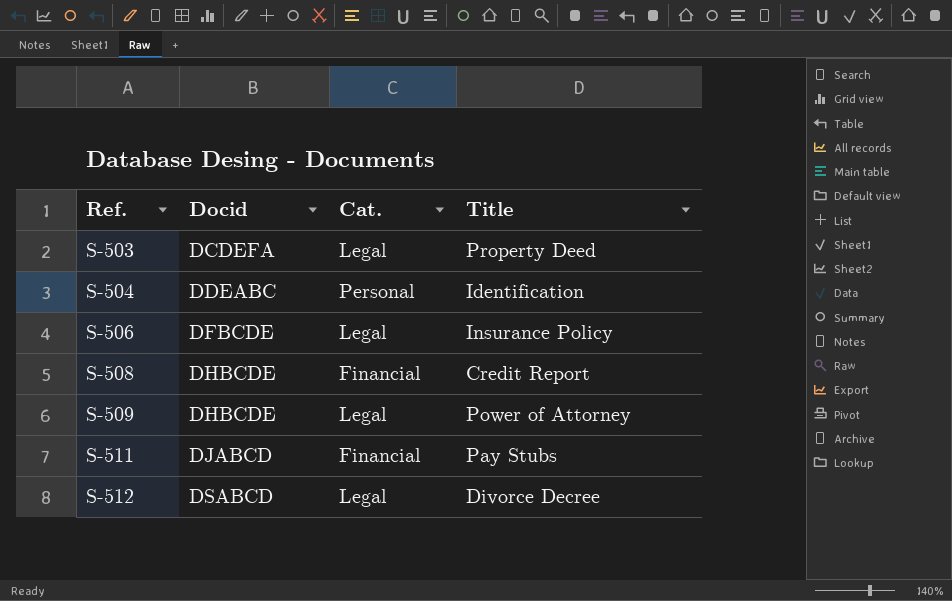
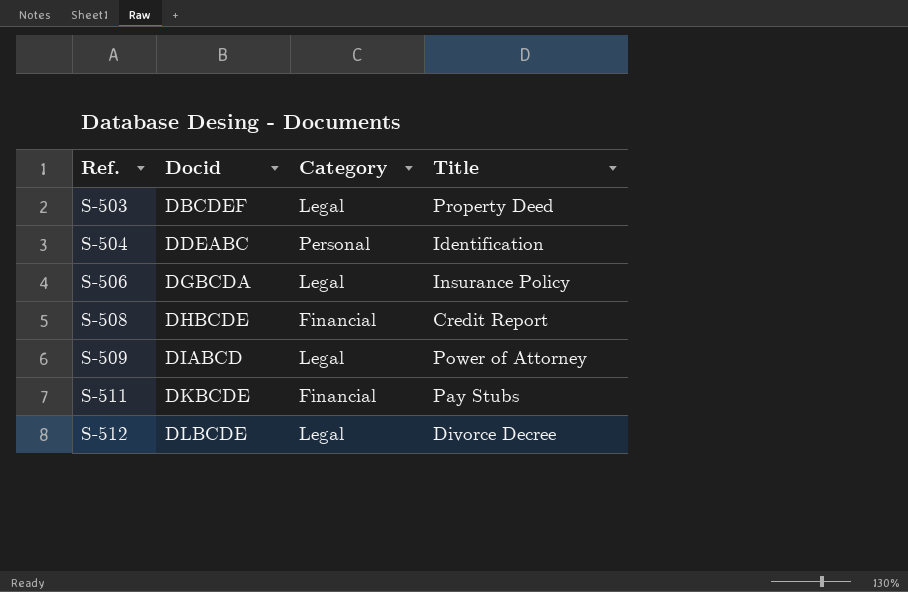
column name: Cat. -> Category
S-503 | Docid: DCDEFA -> DBCDEF
S-506 | Docid: DFBCDE -> DGBCDA
S-509 | Docid: DHBCDE -> DIABCD
S-511 | Docid: DJABCD -> DKBCDE
S-512 | Docid: DSABCD -> DLBCDE

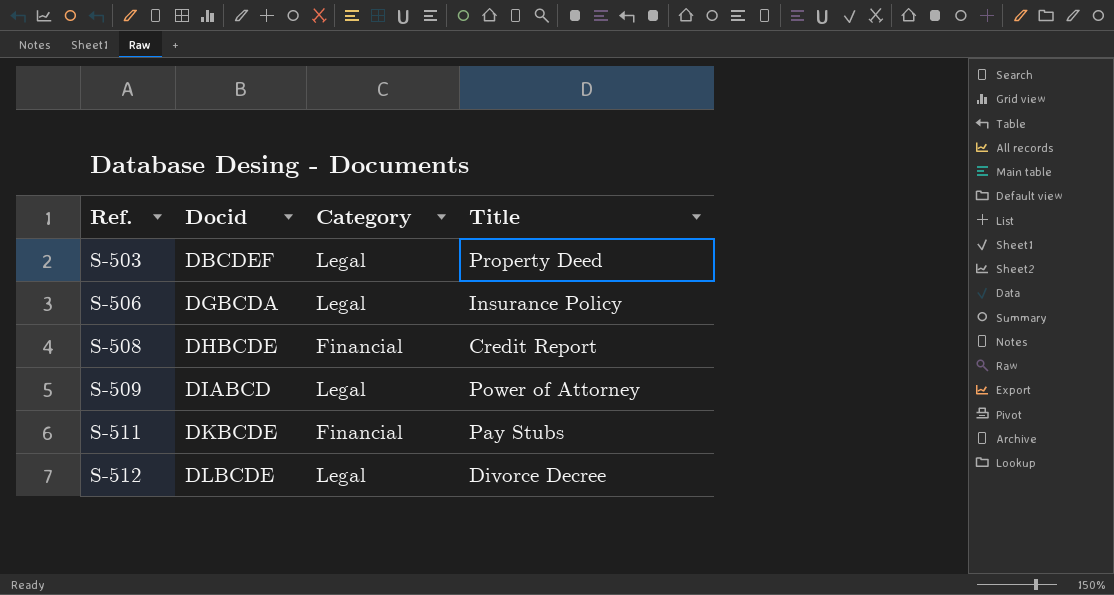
row S-504: DDEABC | Personal | Identification -> none

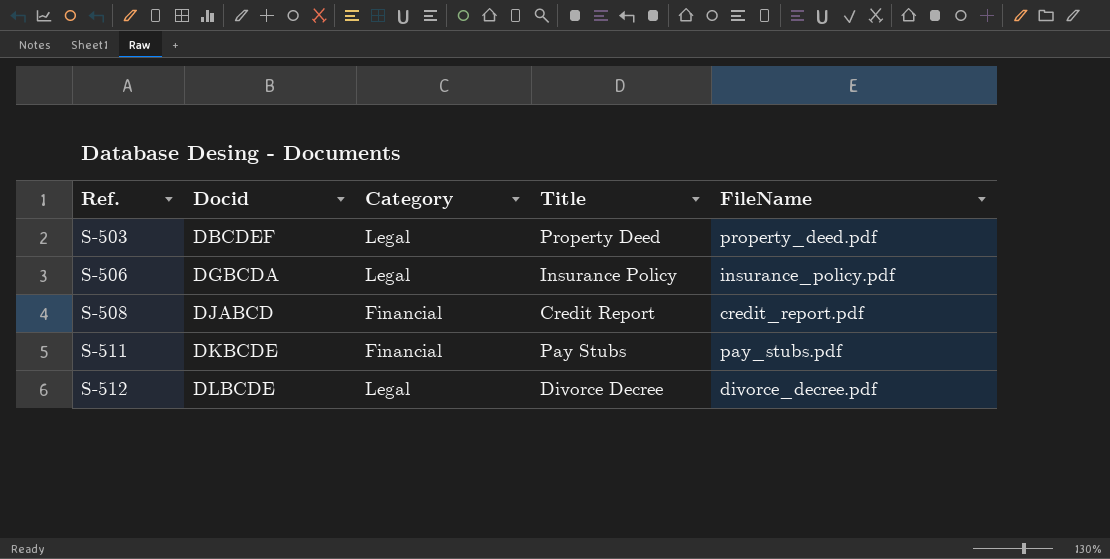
column FileName | position: none -> 5
row S-509: DIABCD | Legal | Power of Attorney -> none
S-508 | Docid: DHBCDE -> DJABCD

